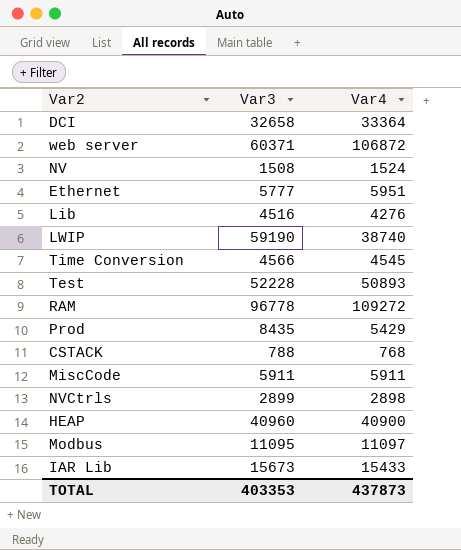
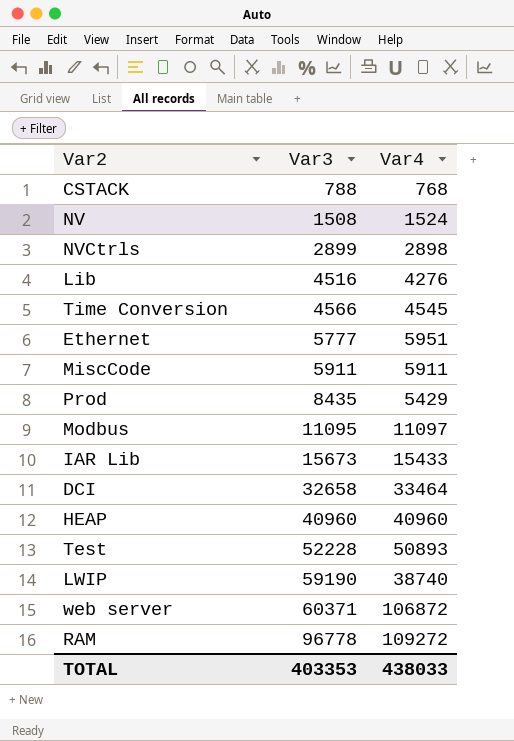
row order: none -> Var3 ascending
DCI | Var4: 33364 -> 33464
HEAP | Var4: 40900 -> 40960
TOTAL | Var4: 437873 -> 438033

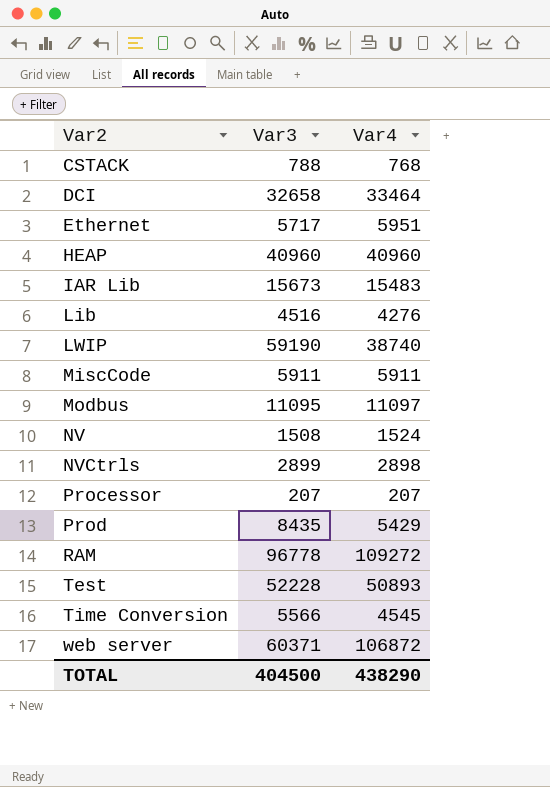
row order: Var3 ascending -> Var2 ascending
Ethernet | Var3: 5777 -> 5717
IAR Lib | Var4: 15433 -> 15483
row Processor: none -> 207 | 207
Time Conversion | Var3: 4566 -> 5566
TOTAL | Var3: 403353 -> 404500
TOTAL | Var4: 438033 -> 438290

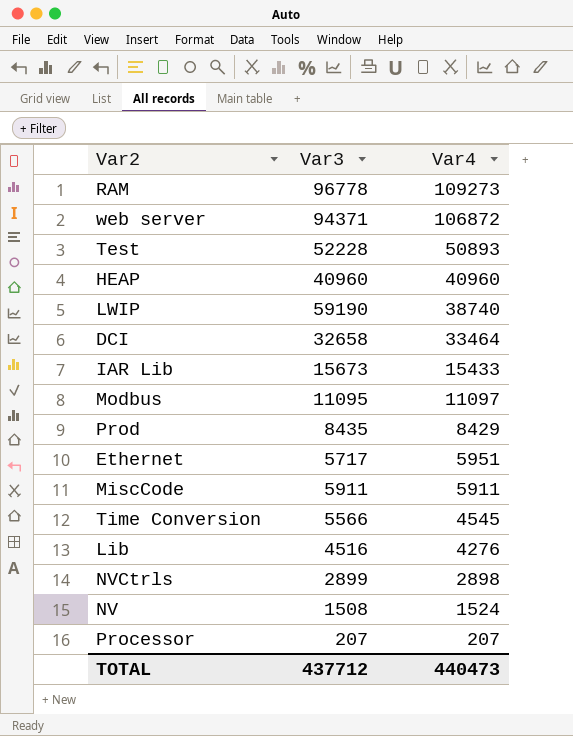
row order: Var2 ascending -> Var4 descending
row CSTACK: 788 | 768 -> none
RAM | Var4: 109272 -> 109273
web server | Var3: 60371 -> 94371
IAR Lib | Var4: 15483 -> 15433
Prod | Var4: 5429 -> 8429
TOTAL | Var3: 404500 -> 437712
TOTAL | Var4: 438290 -> 440473

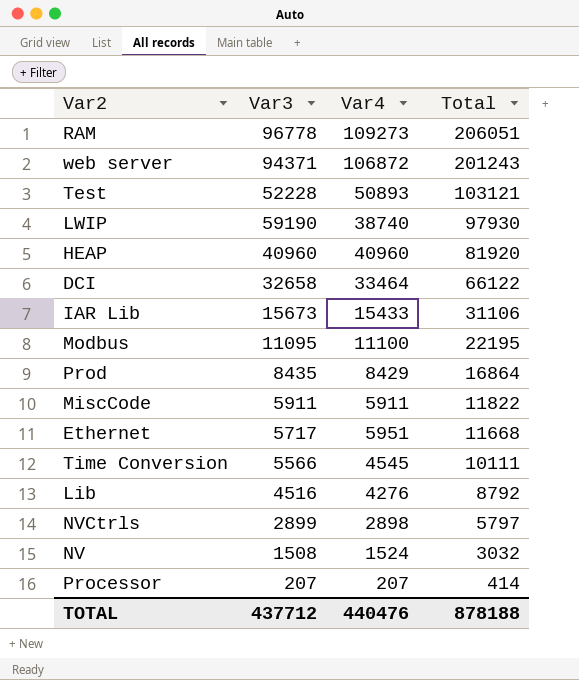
row order: Var4 descending -> Total descending
column Total | formula: none -> [Var3] + [Var4]
Modbus | Var4: 11097 -> 11100
TOTAL | Var4: 440473 -> 440476

